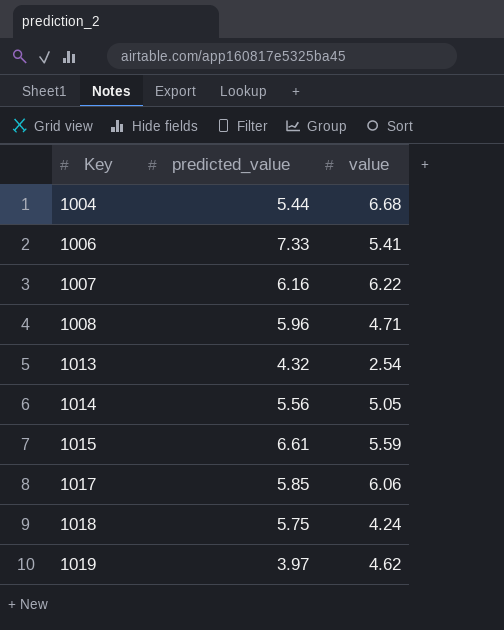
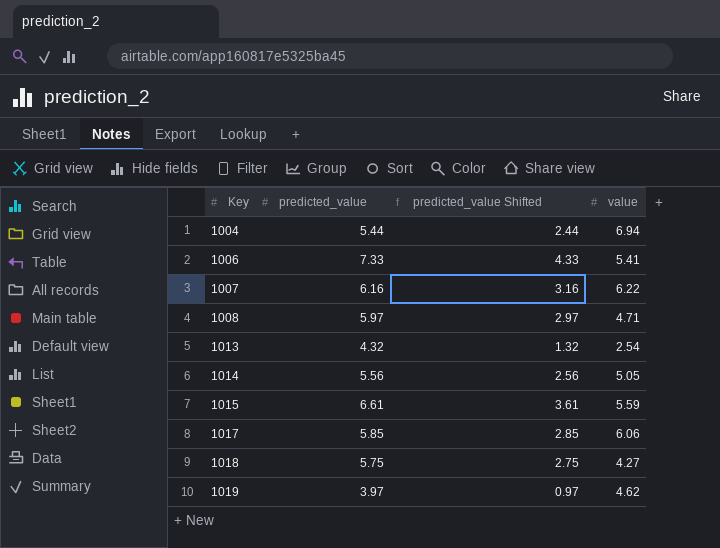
column predicted_value Shifted | formula: none -> [predicted_value] - 3
1004 | value: 6.68 -> 6.94
1008 | predicted_value: 5.96 -> 5.97
1018 | value: 4.24 -> 4.27

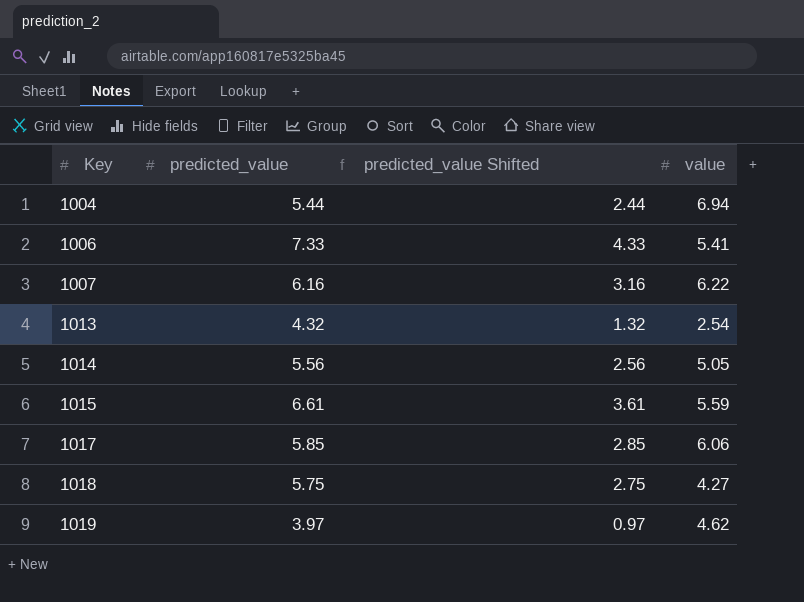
row 1008: 5.97 | 2.97 | 4.71 -> none

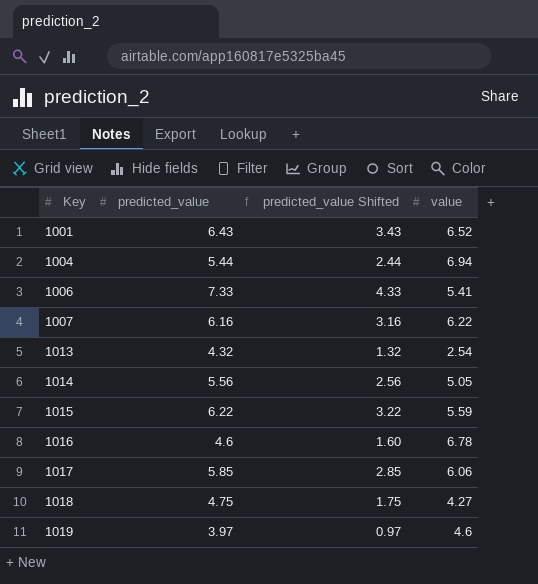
row 1001: none -> 6.43 | 3.43 | 6.52
1015 | predicted_value: 6.61 -> 6.22
1015 | predicted_value Shifted: 3.61 -> 3.22
row 1016: none -> 4.6 | 1.60 | 6.78
1018 | predicted_value: 5.75 -> 4.75
1018 | predicted_value Shifted: 2.75 -> 1.75
1019 | value: 4.62 -> 4.6

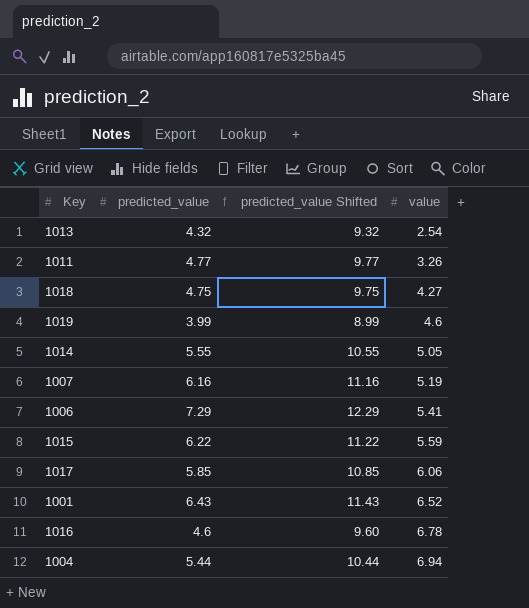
row order: Key ascending -> value ascending
column predicted_value Shifted | formula: [predicted_value] - 3 -> [predicted_value] + 5
row 1011: none -> 4.77 | 9.77 | 3.26
1019 | predicted_value: 3.97 -> 3.99
1014 | predicted_value: 5.56 -> 5.55
1007 | value: 6.22 -> 5.19
1006 | predicted_value: 7.33 -> 7.29

